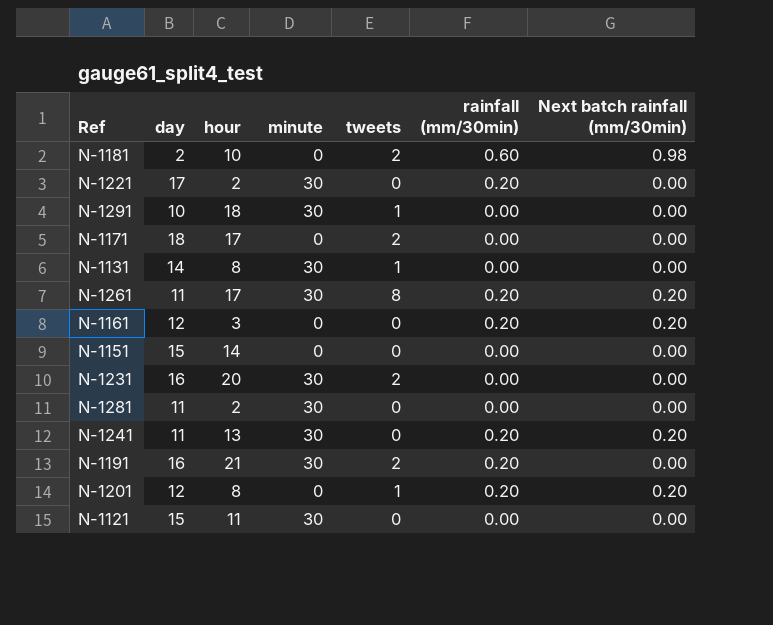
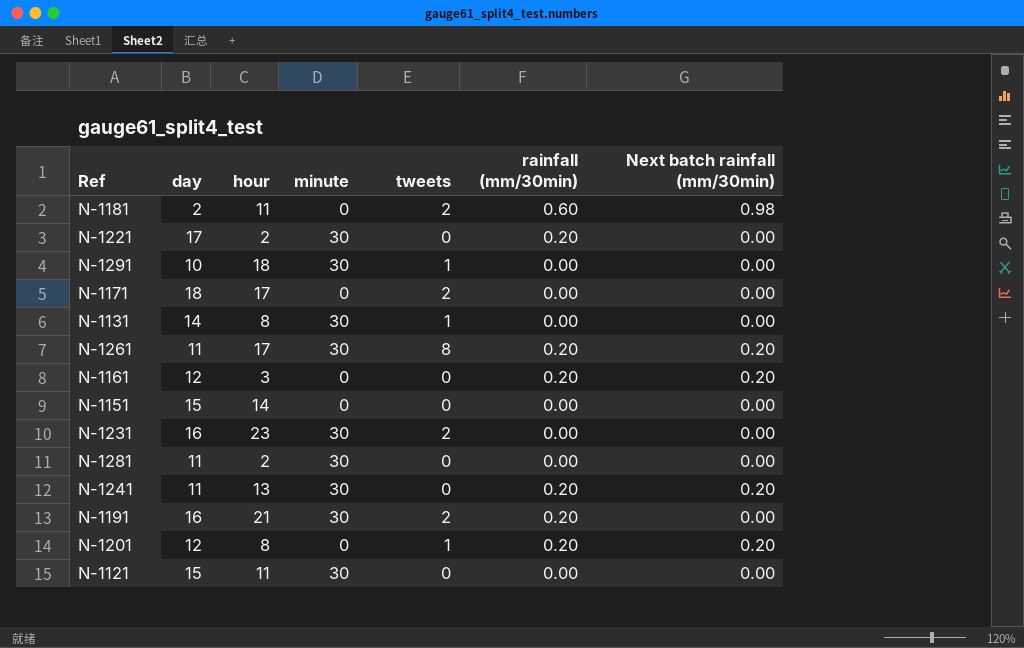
N-1181 | hour: 10 -> 11
N-1231 | hour: 20 -> 23

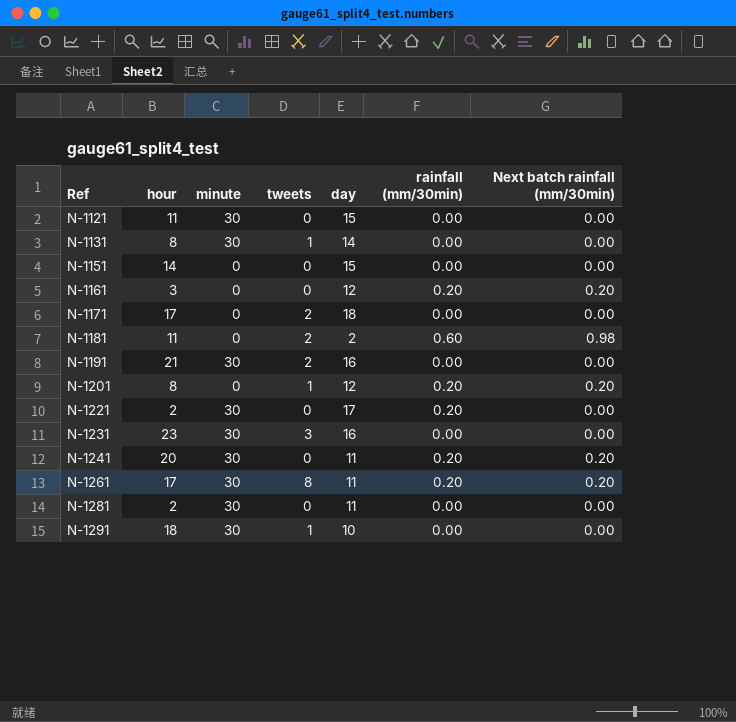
row order: none -> Ref ascending
column day | position: 2 -> 5
N-1191 | rainfall (mm/30min): 0.20 -> 0.00
N-1231 | tweets: 2 -> 3
N-1241 | hour: 13 -> 20

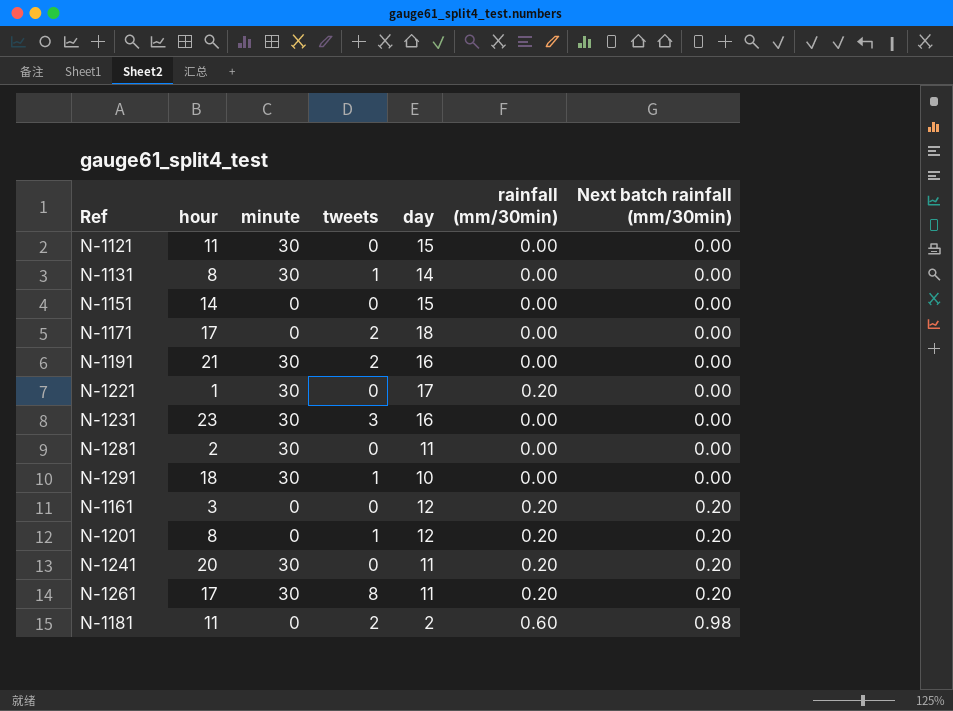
row order: Ref ascending -> Next batch rainfall (mm/30min) ascending
N-1221 | hour: 2 -> 1

